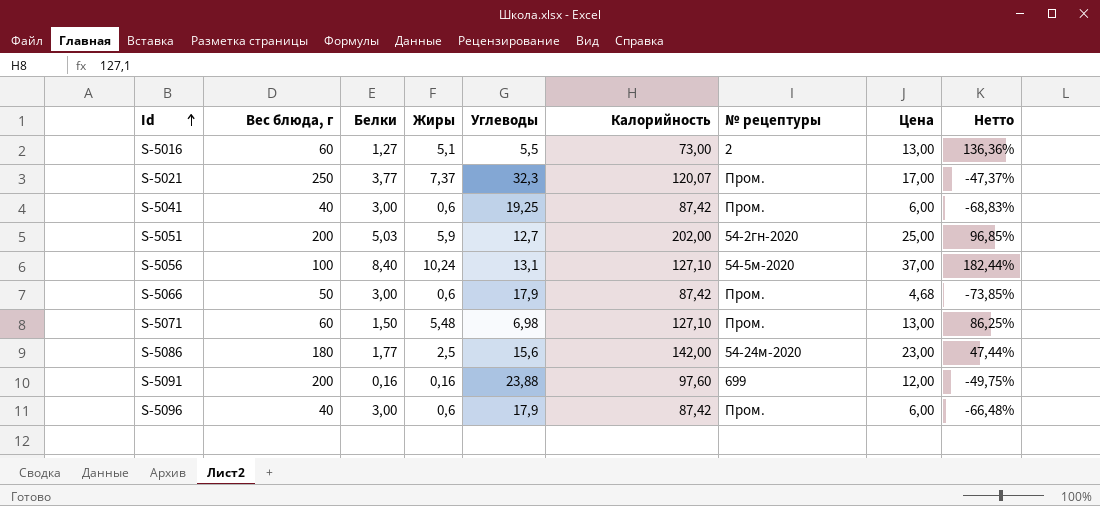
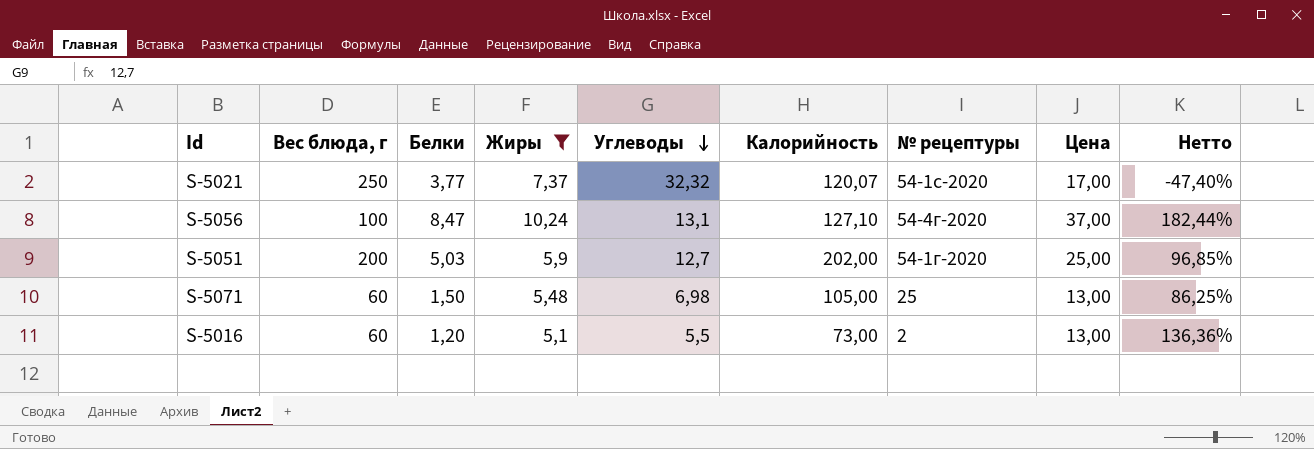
filter: none -> Жиры >= 5,1
row order: Id ascending -> Углеводы descending
S-5021 | Углеводы: 32,3 -> 32,32
S-5021 | № рецептуры: Пром. -> 54-1с-2020
S-5021 | Нетто: -47,37% -> -47,40%
S-5056 | Белки: 8,40 -> 8,47
S-5056 | № рецептуры: 54-5м-2020 -> 54-4г-2020
S-5051 | № рецептуры: 54-2гн-2020 -> 54-1г-2020
S-5071 | Калорийность: 127,10 -> 105,00
S-5071 | № рецептуры: Пром. -> 25
S-5016 | Белки: 1,27 -> 1,20

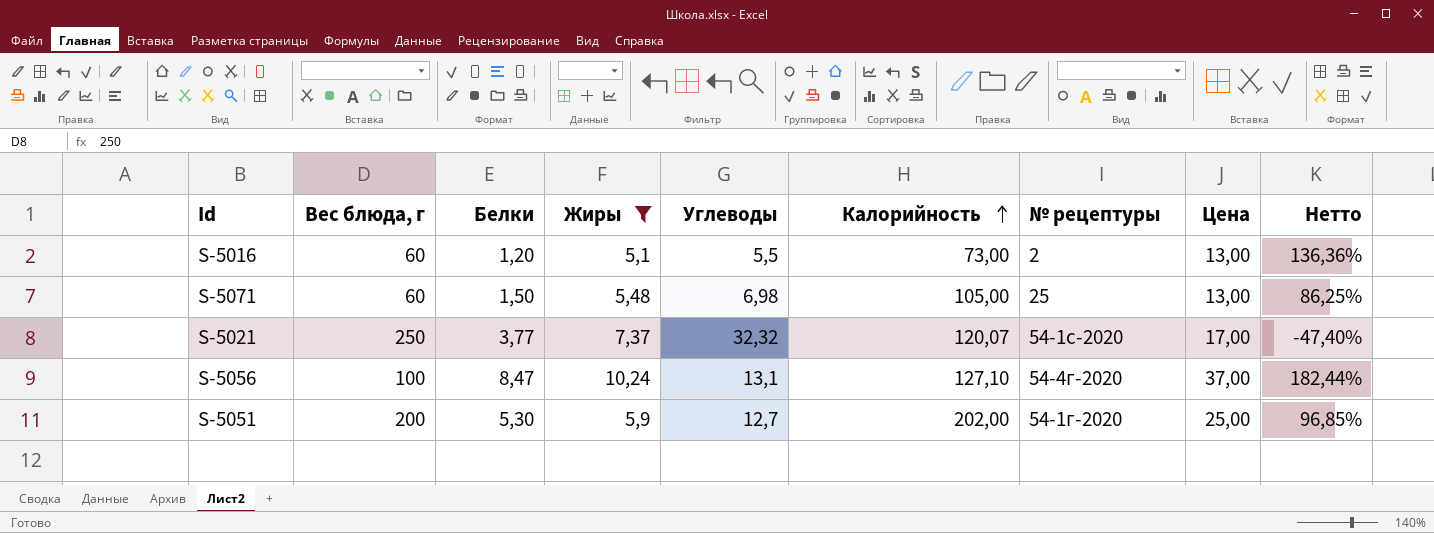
row order: Углеводы descending -> Калорийность ascending
S-5051 | Белки: 5,03 -> 5,30

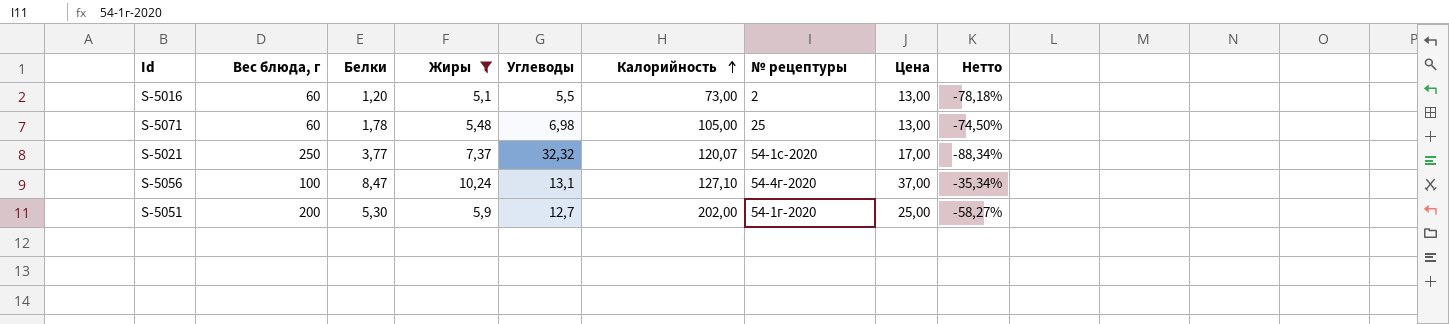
column Нетто | formula: ([Цена] - [Углеводы]) / [Углеводы] -> ([Белки] - [Углеводы]) / [Углеводы]
S-5071 | Белки: 1,50 -> 1,78

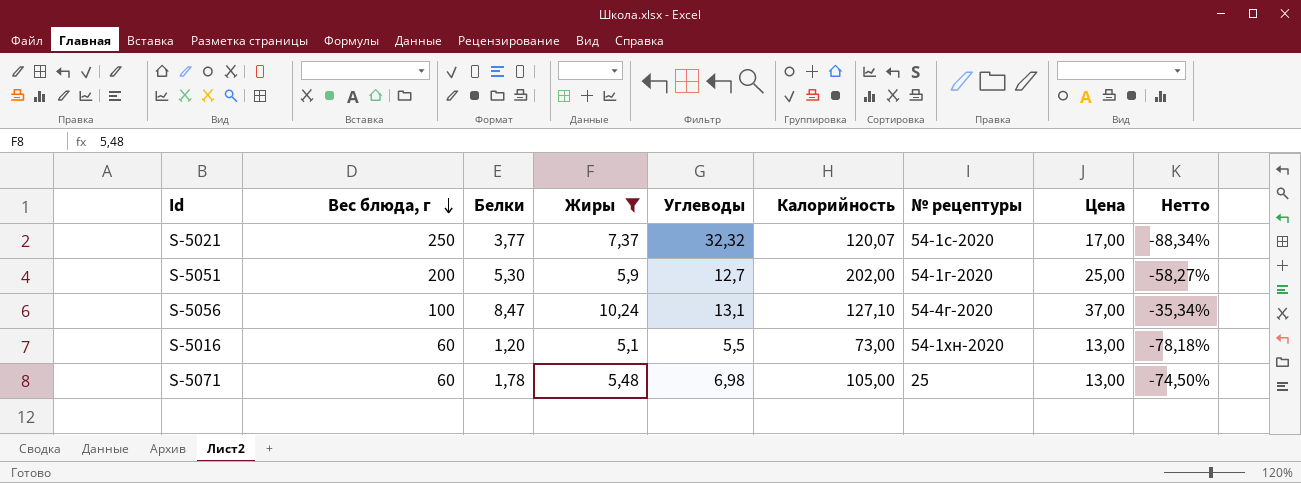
row order: Калорийность ascending -> Вес блюда, г descending
S-5016 | № рецептуры: 2 -> 54-1хн-2020

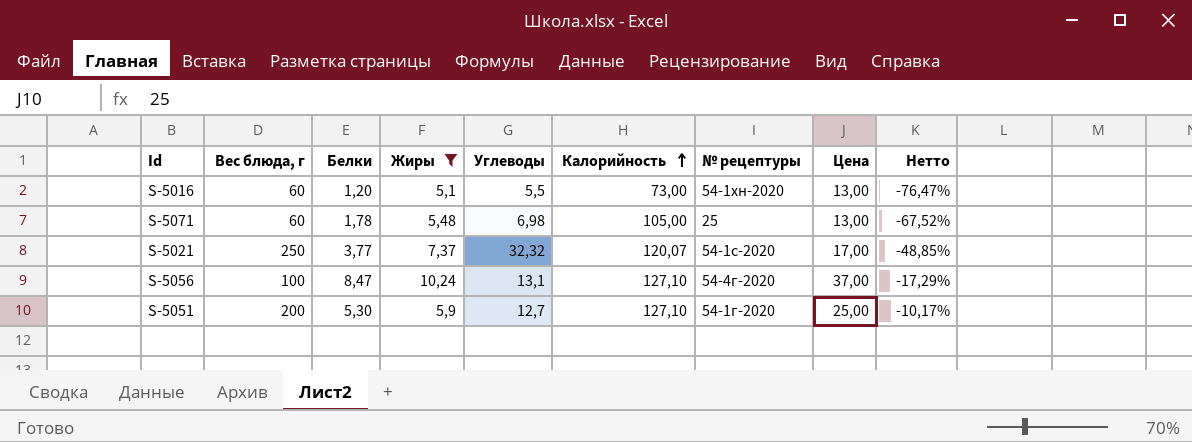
row order: Вес блюда, г descending -> Калорийность ascending
column Нетто | formula: ([Белки] - [Углеводы]) / [Углеводы] -> ([Белки] - [Жиры]) / [Жиры]
S-5051 | Калорийность: 202,00 -> 127,10

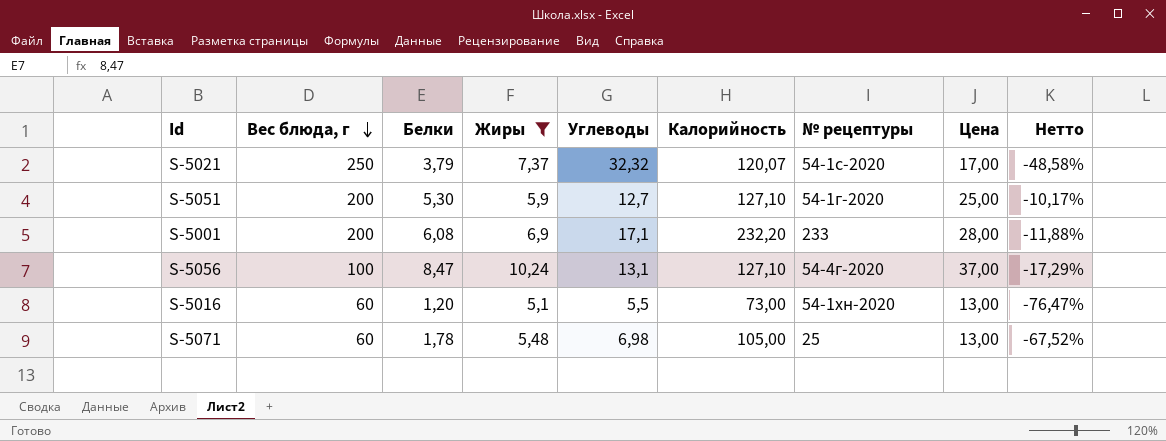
row order: Калорийность ascending -> Вес блюда, г descending
S-5021 | Белки: 3,77 -> 3,79
S-5021 | Нетто: -48,85% -> -48,58%
row S-5001: none -> 200 | 6,08 | 6,9 | 17,1 | 232,20 | 233 | 28,00 | -11,88%

